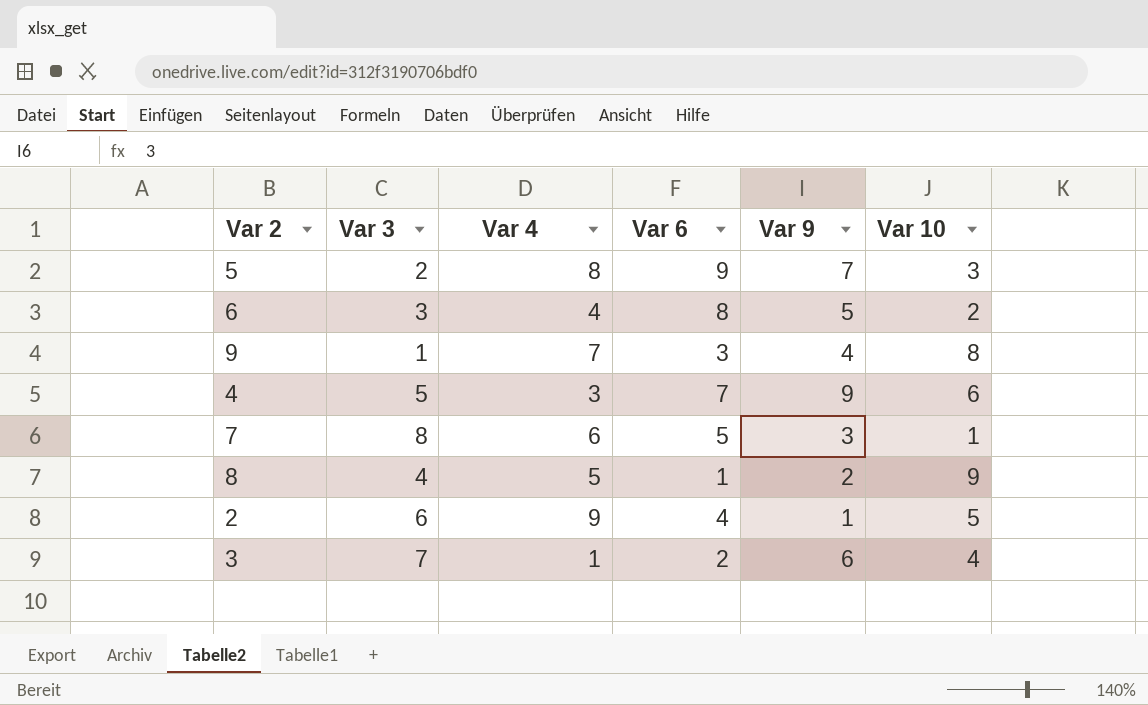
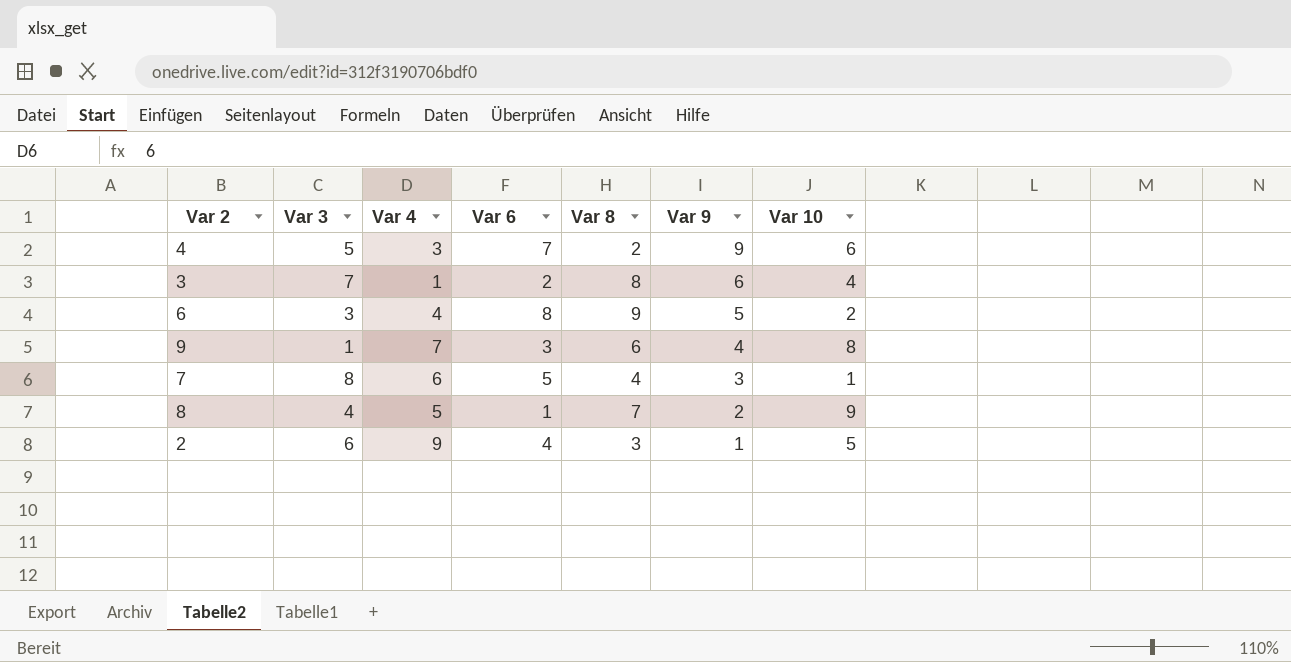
row order: none -> Var 9 descending
column Var 8 | position: none -> 5
row 5: 2 | 8 | 9 | 7 | 3 -> none

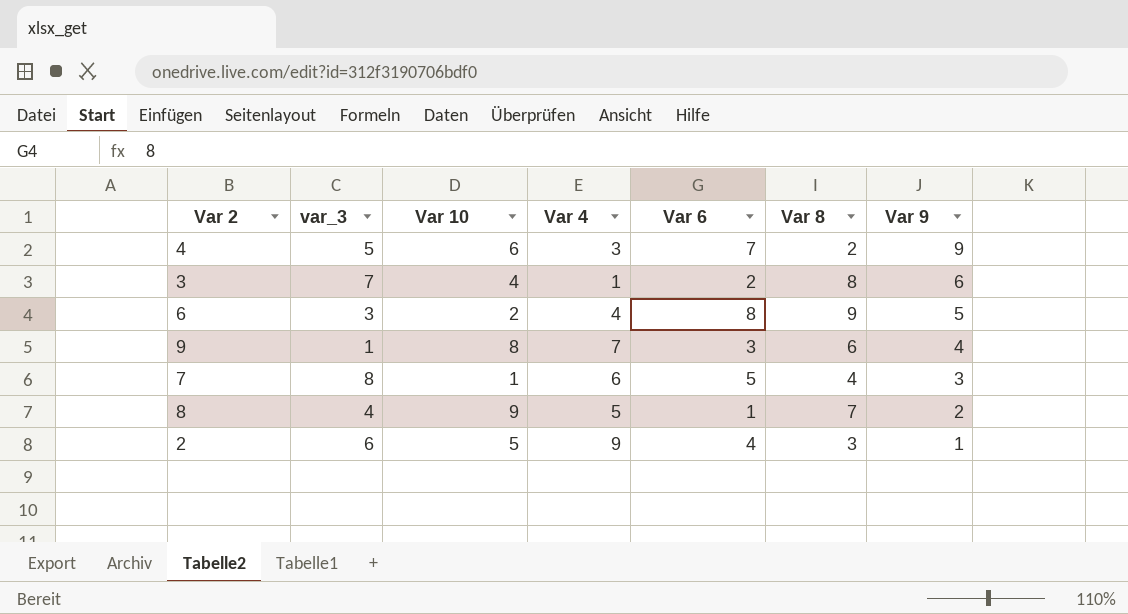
column name: Var 3 -> var_3
column Var 10 | position: 7 -> 3

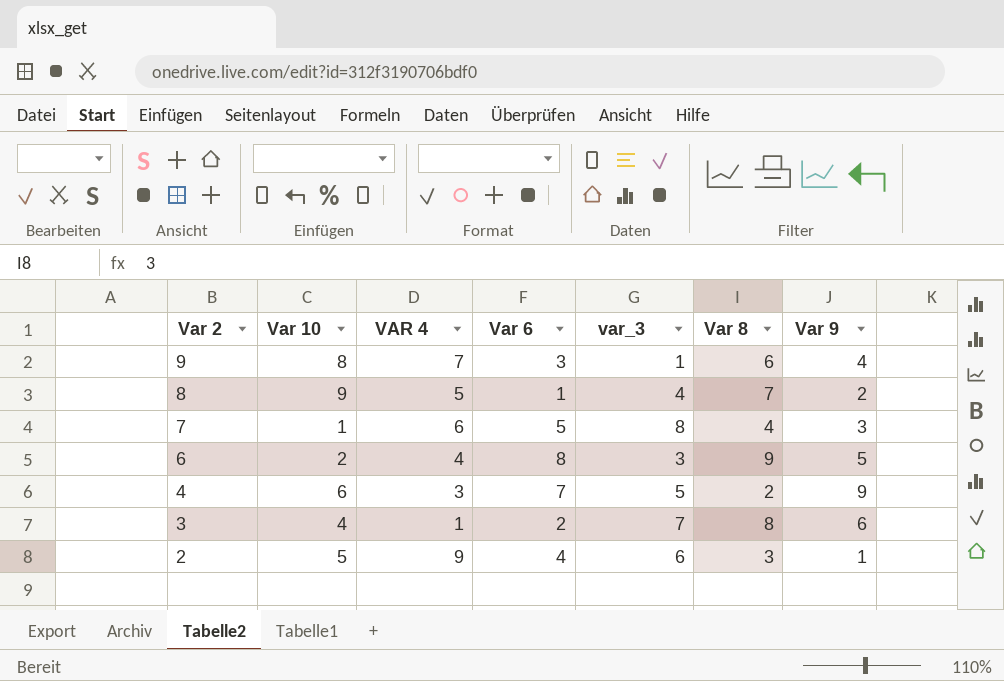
row order: Var 9 descending -> Var 2 descending
column name: Var 4 -> VAR 4
column var_3 | position: 2 -> 5

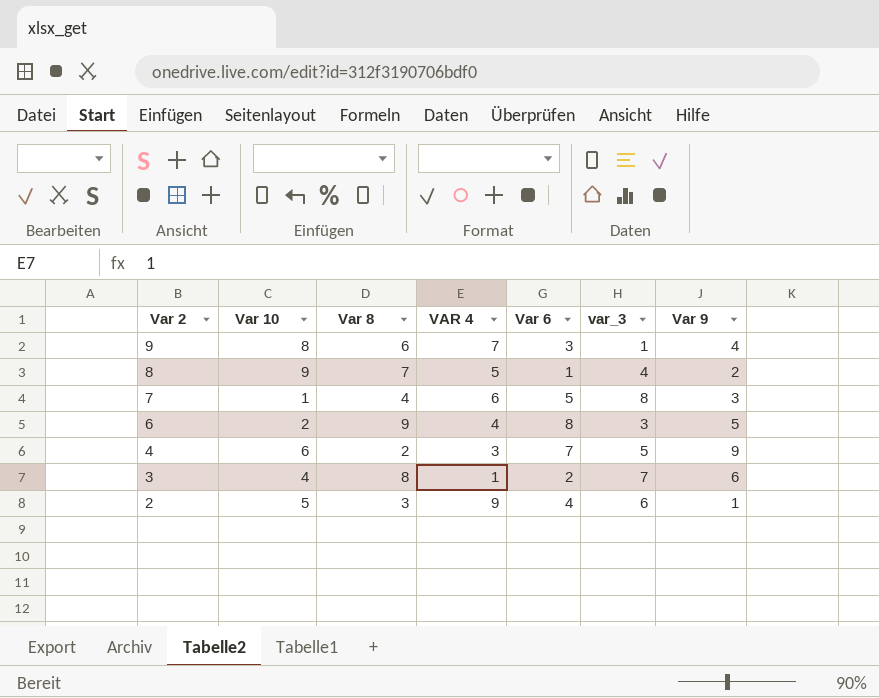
column Var 8 | position: 6 -> 3

